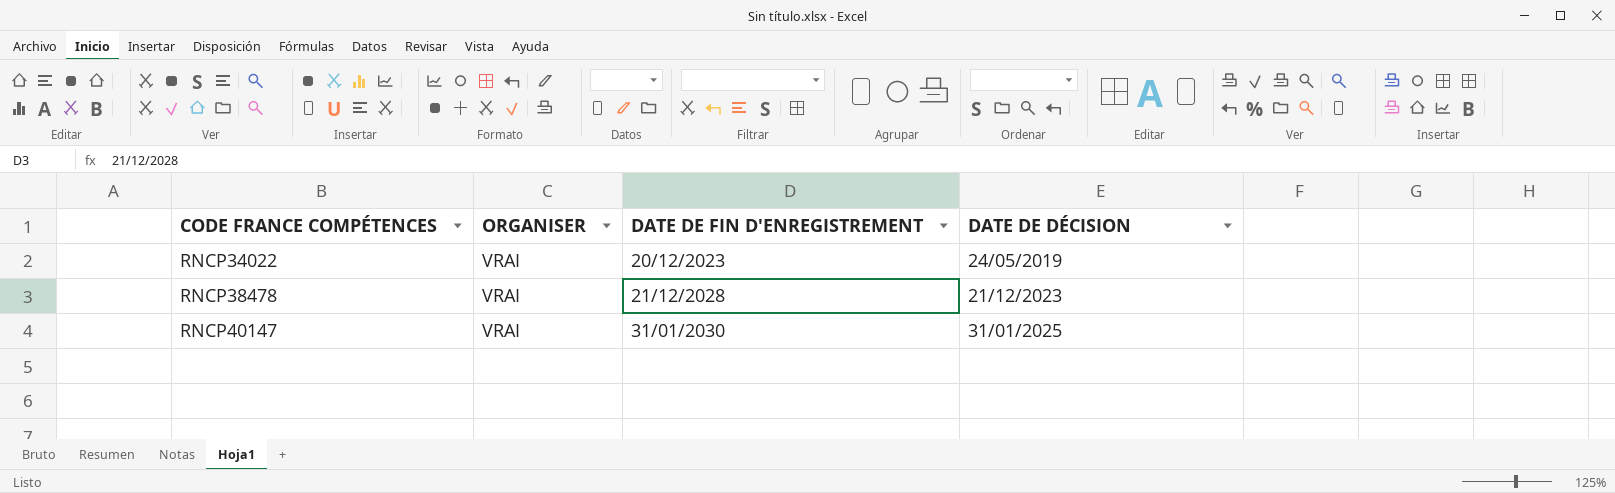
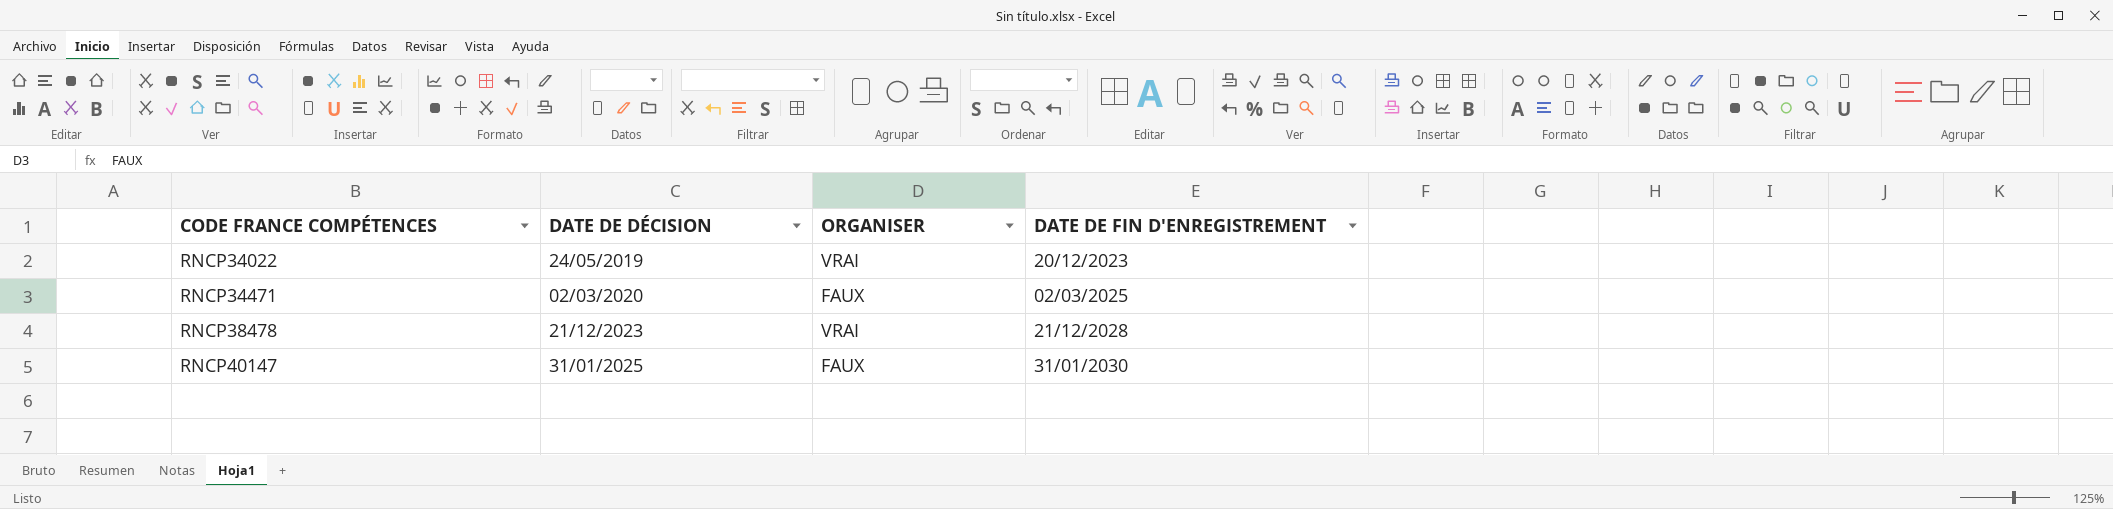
column DATE DE DÉCISION | position: 4 -> 2
row RNCP34471: none -> 02/03/2020 | FAUX | 02/03/2025
RNCP40147 | ORGANISER: VRAI -> FAUX

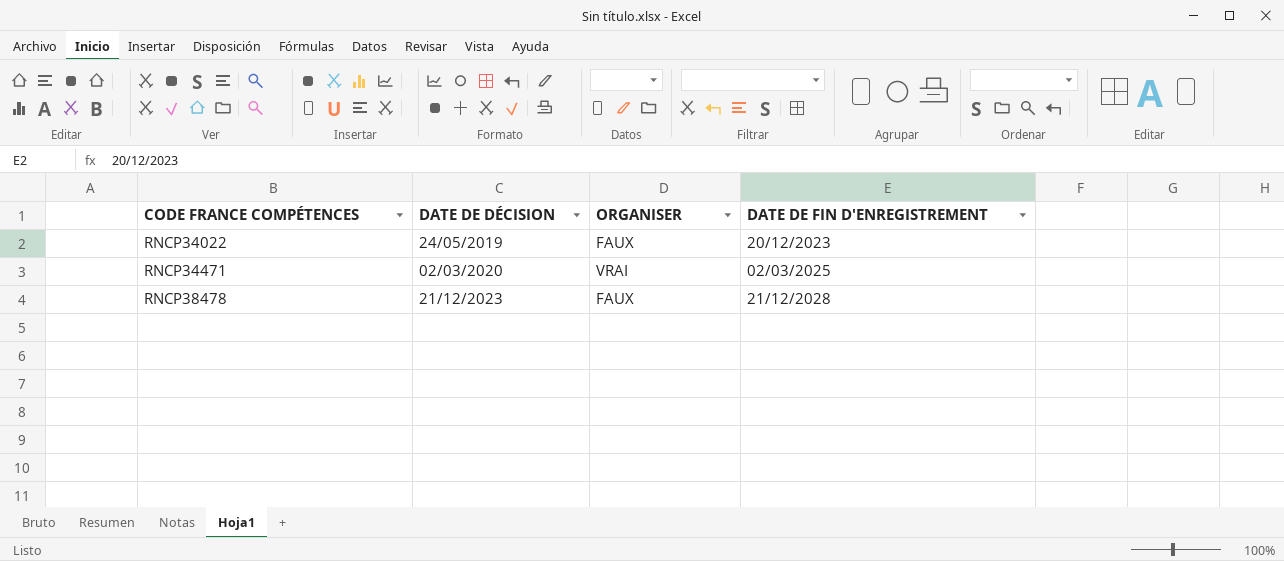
row RNCP40147: 31/01/2025 | FAUX | 31/01/2030 -> none
RNCP34022 | ORGANISER: VRAI -> FAUX
RNCP34471 | ORGANISER: FAUX -> VRAI
RNCP38478 | ORGANISER: VRAI -> FAUX

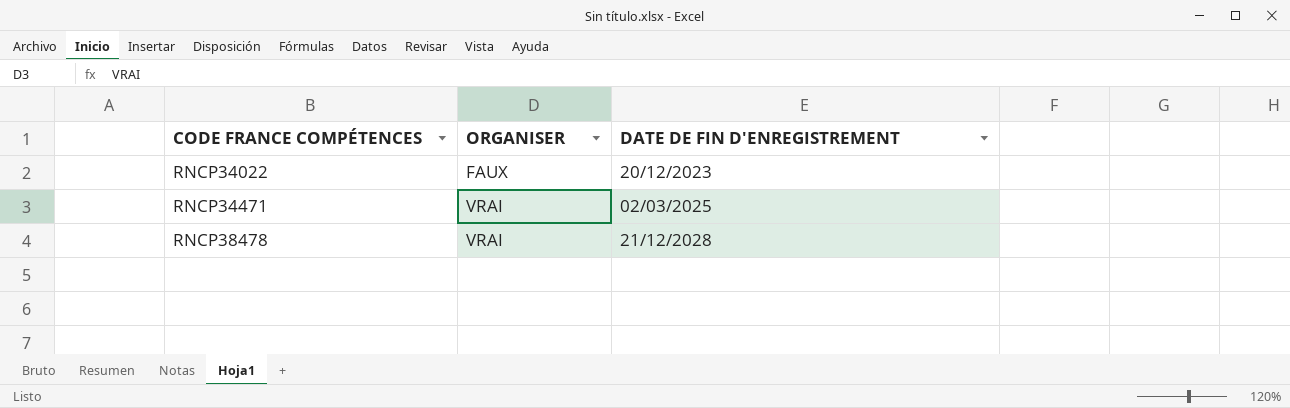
column DATE DE DÉCISION | position: 2 -> none
RNCP38478 | ORGANISER: FAUX -> VRAI

